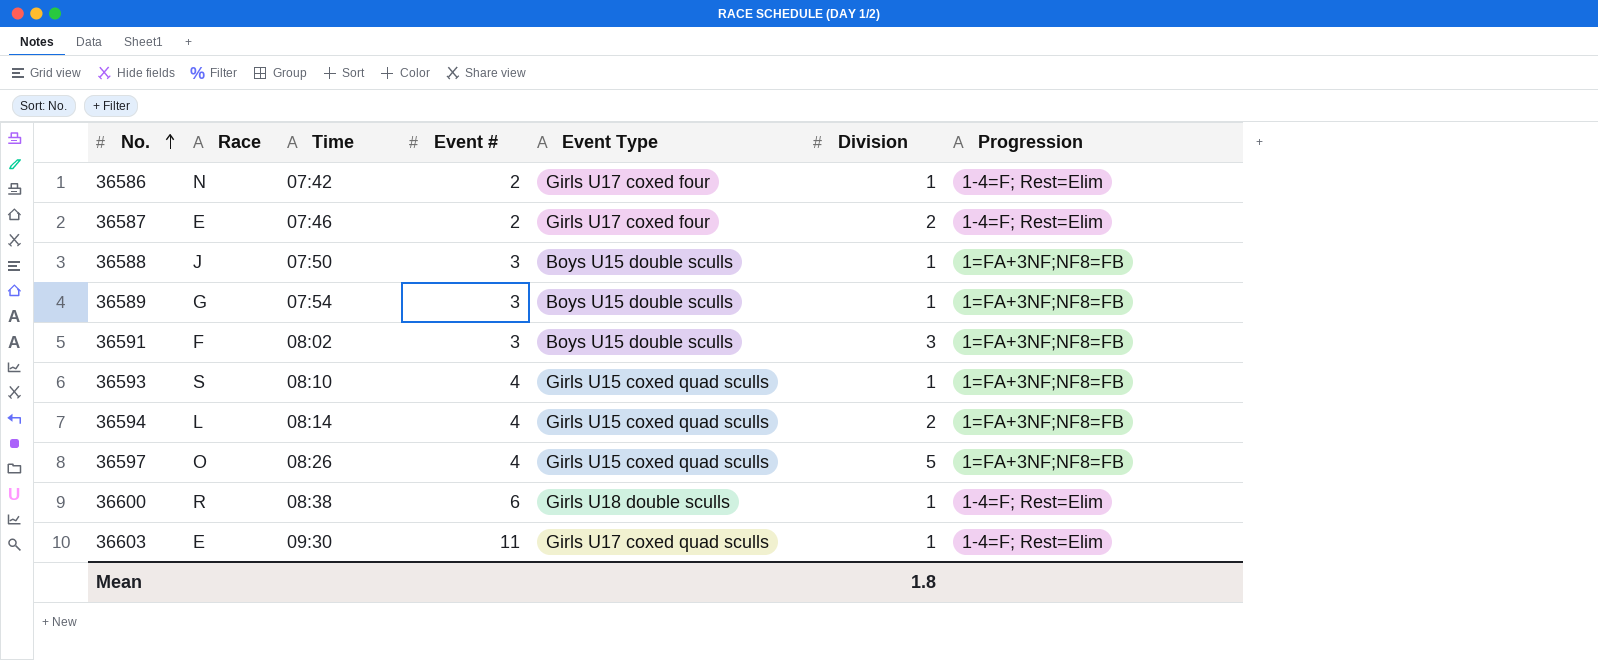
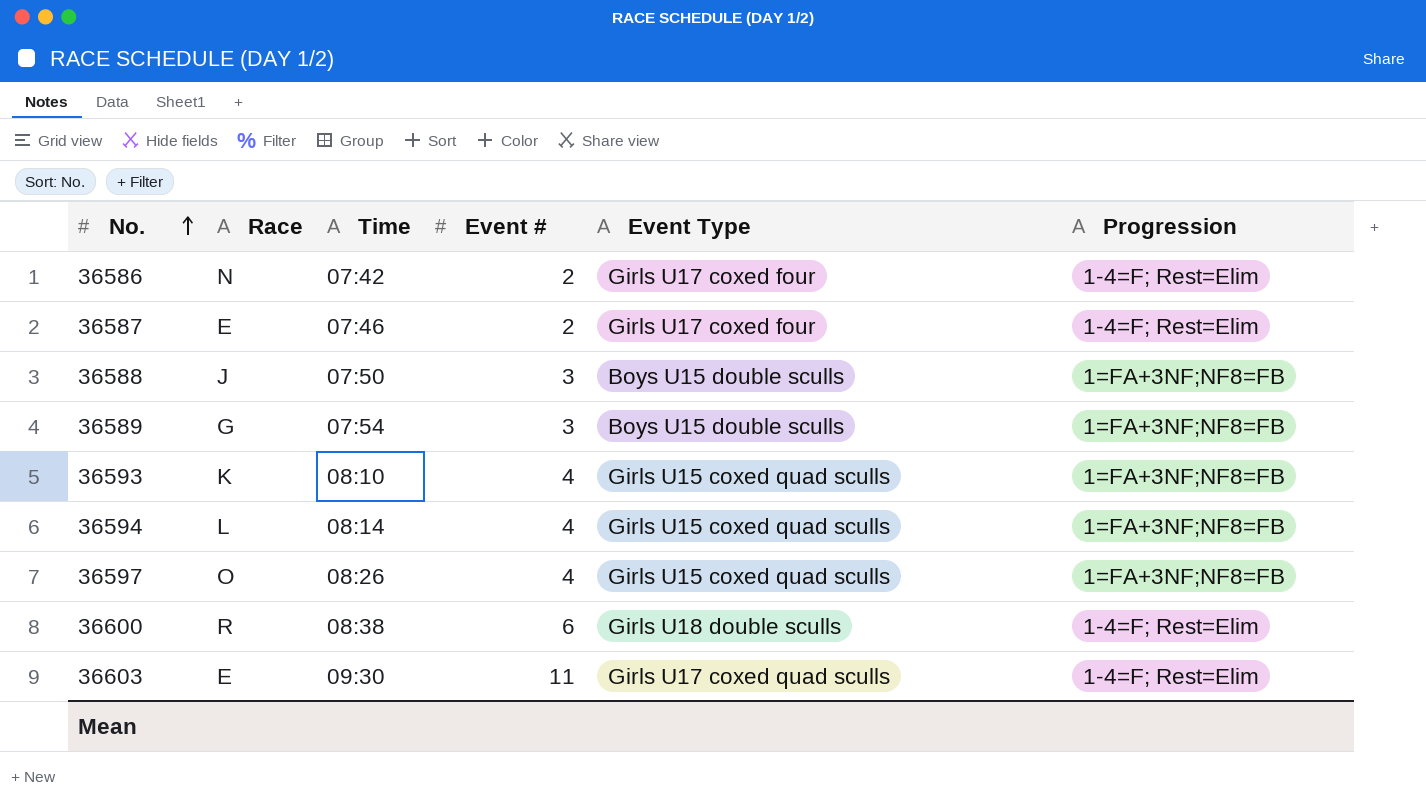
column Division | position: 6 -> none
row 36591: F | 08:02 | 3 | Boys U15 double sculls | 3 | 1=FA+3NF;NF8=FB -> none
36593 | Race: S -> K

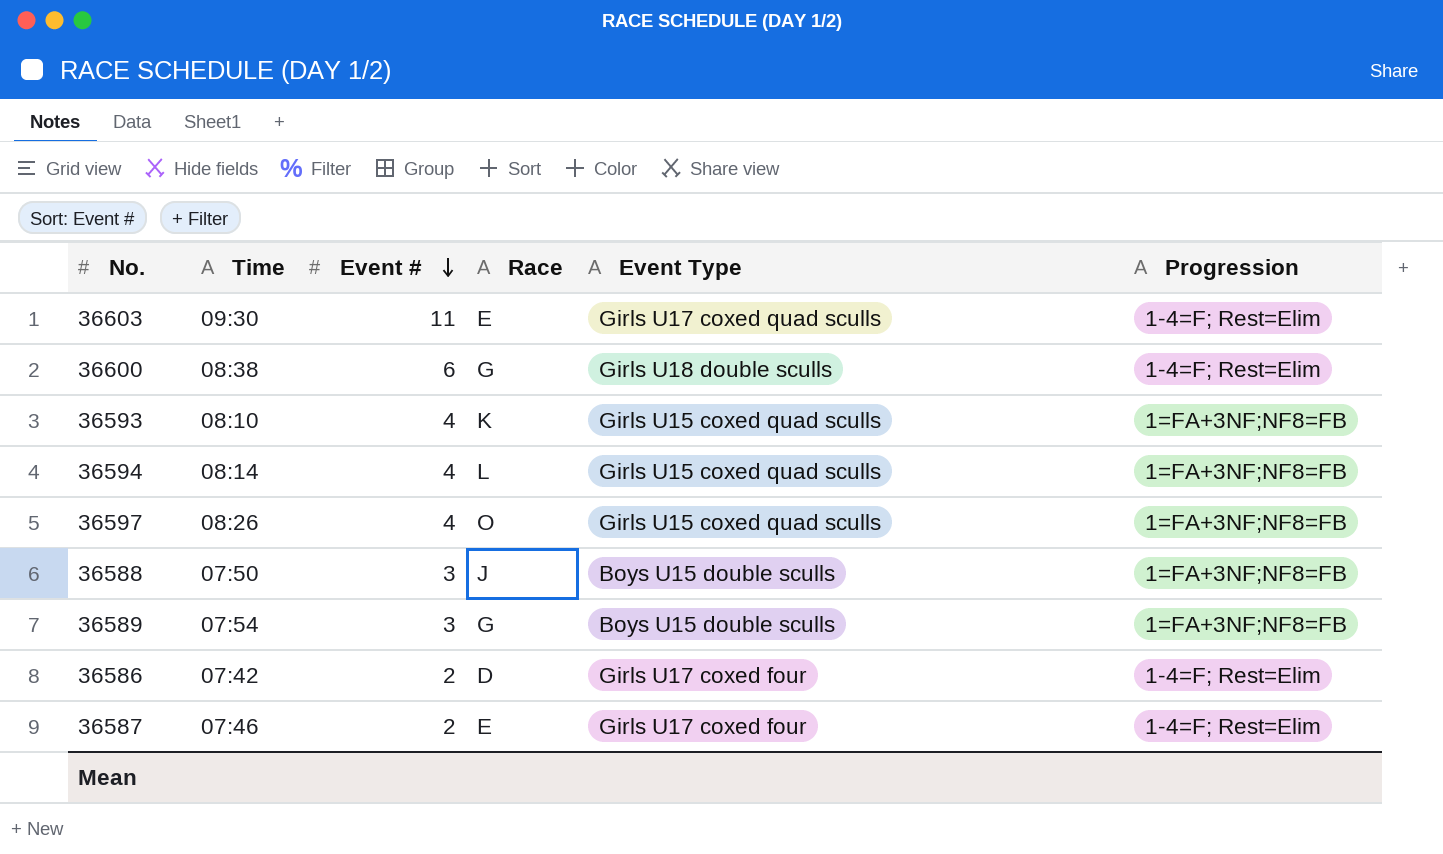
row order: No. ascending -> Event # descending
column Race | position: 2 -> 4
36600 | Race: R -> G
36586 | Race: N -> D

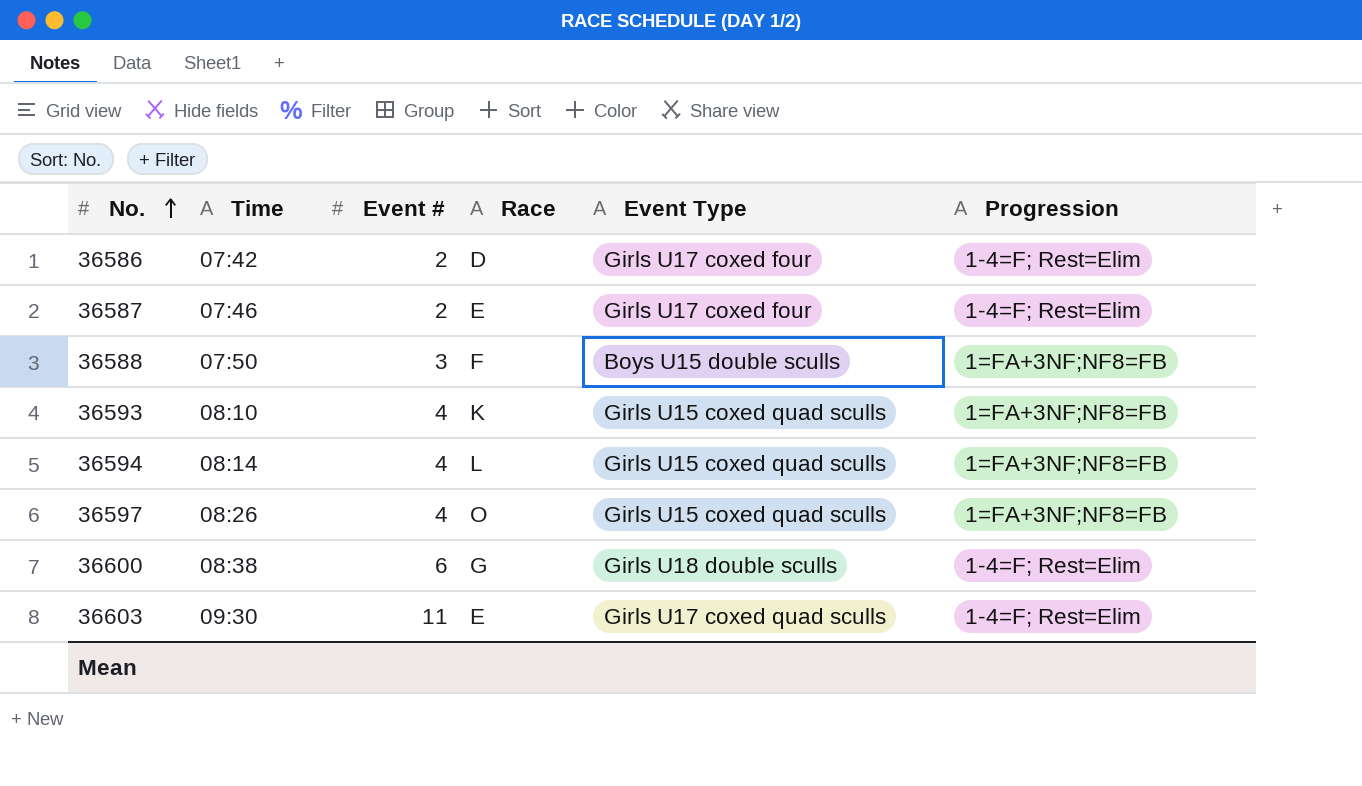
row order: Event # descending -> No. ascending
row 36589: 07:54 | 3 | G | Boys U15 double sculls | 1=FA+3NF;NF8=FB -> none
36588 | Race: J -> F

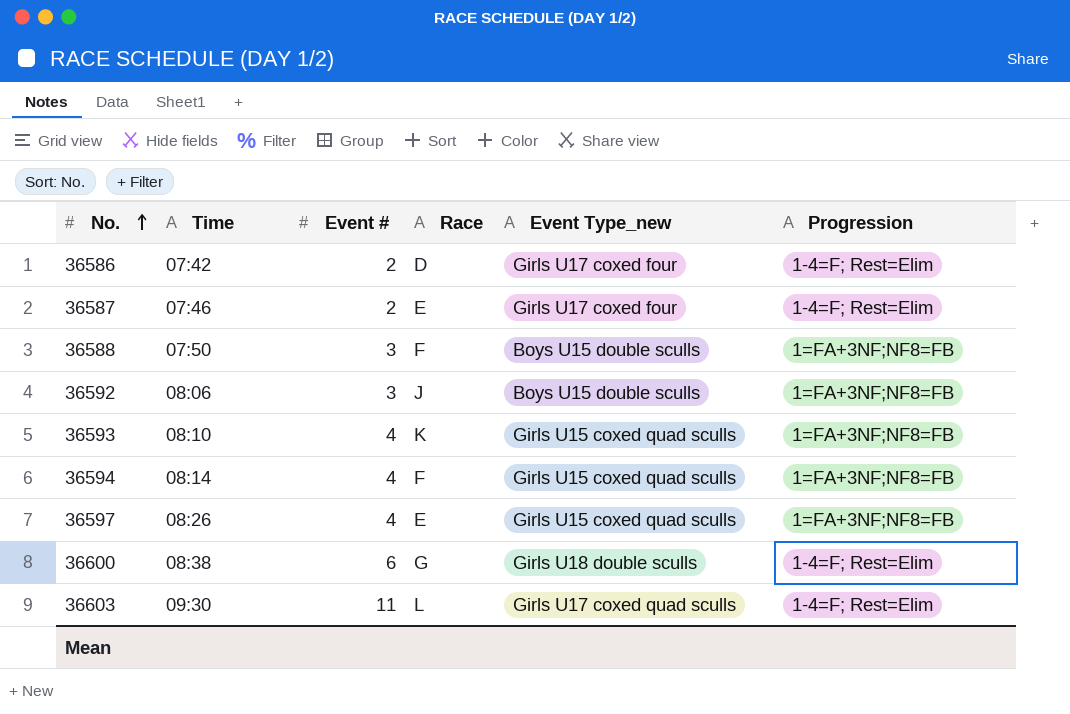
column name: Event Type -> Event Type_new
row 36592: none -> 08:06 | 3 | J | Boys U15 double sculls | 1=FA+3NF;NF8=FB
36594 | Race: L -> F
36597 | Race: O -> E
36603 | Race: E -> L

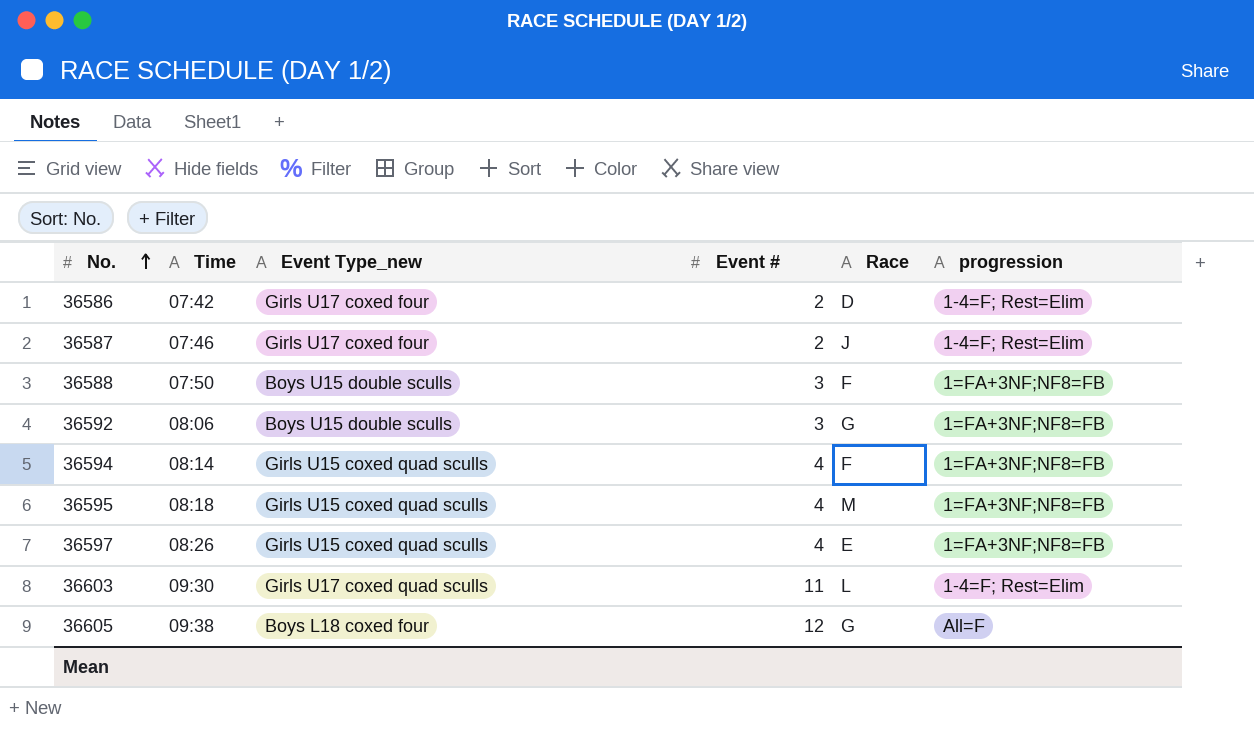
column Event Type_new | position: 5 -> 3
column name: Progression -> progression
row 36593: 08:10 | 4 | K | Girls U15 coxed quad sculls | 1=FA+3NF;NF8=FB -> none
row 36600: 08:38 | 6 | G | Girls U18 double sculls | 1-4=F; Rest=Elim -> none
36587 | Race: E -> J
36592 | Race: J -> G
row 36595: none -> 08:18 | Girls U15 coxed quad sculls | 4 | M | 1=FA+3NF;NF8=FB
row 36605: none -> 09:38 | Boys L18 coxed four | 12 | G | All=F

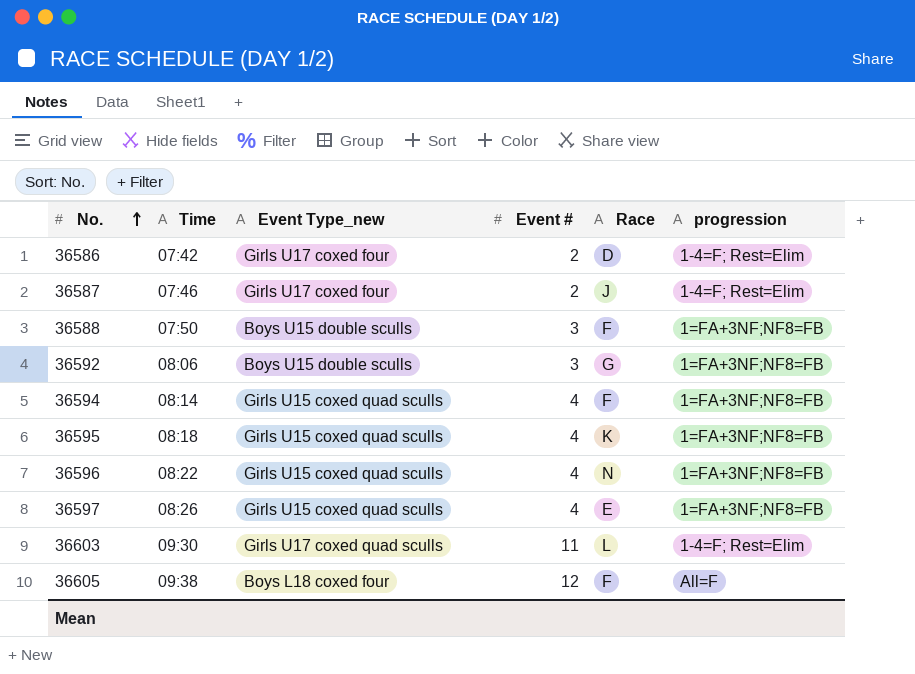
36595 | Race: M -> K
row 36596: none -> 08:22 | Girls U15 coxed quad sculls | 4 | N | 1=FA+3NF;NF8=FB
36605 | Race: G -> F

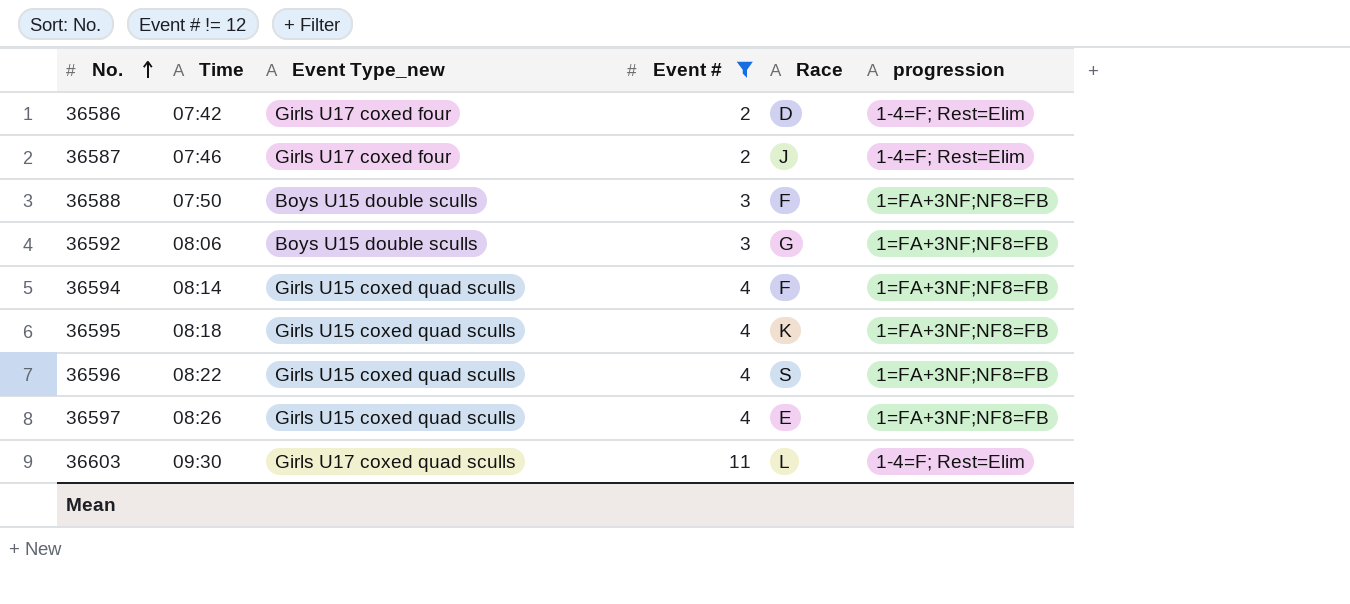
filter: none -> Event # != 12
36596 | Race: N -> S

